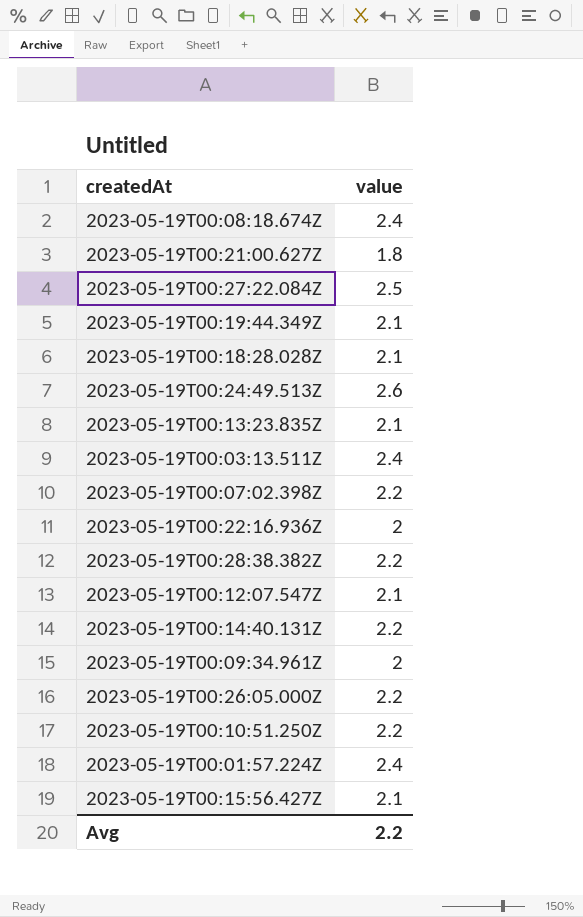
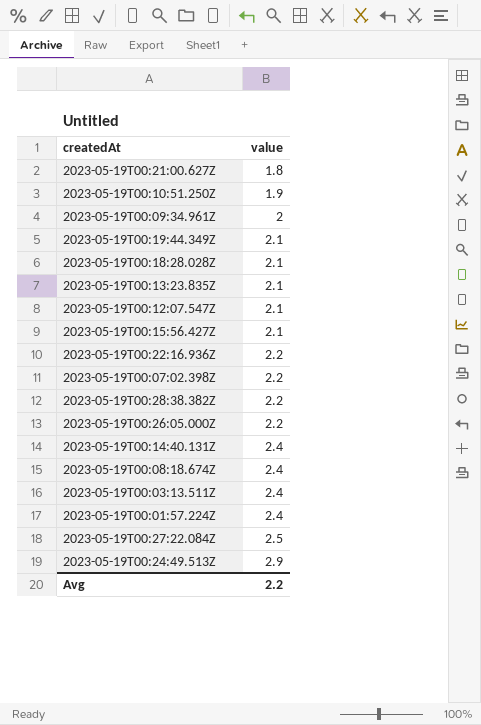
row order: none -> value ascending
2023-05-19T00:10:51.250Z | value: 2.2 -> 1.9
2023-05-19T00:22:16.936Z | value: 2 -> 2.2
2023-05-19T00:14:40.131Z | value: 2.2 -> 2.4
2023-05-19T00:24:49.513Z | value: 2.6 -> 2.9

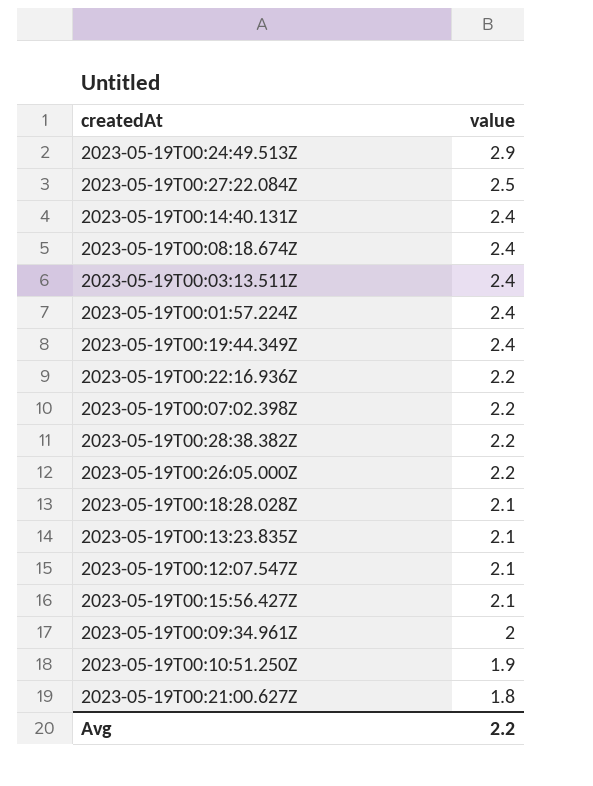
row order: value ascending -> value descending
2023-05-19T00:19:44.349Z | value: 2.1 -> 2.4

